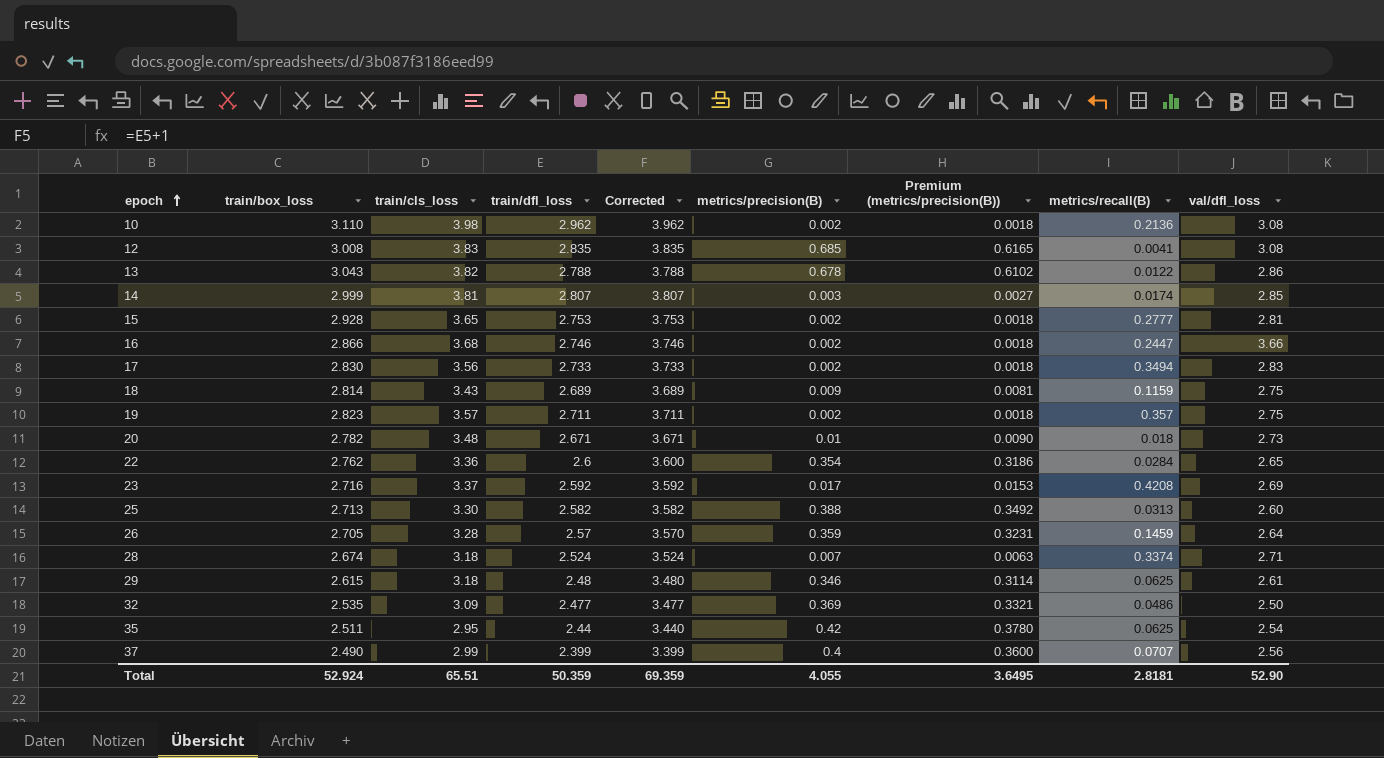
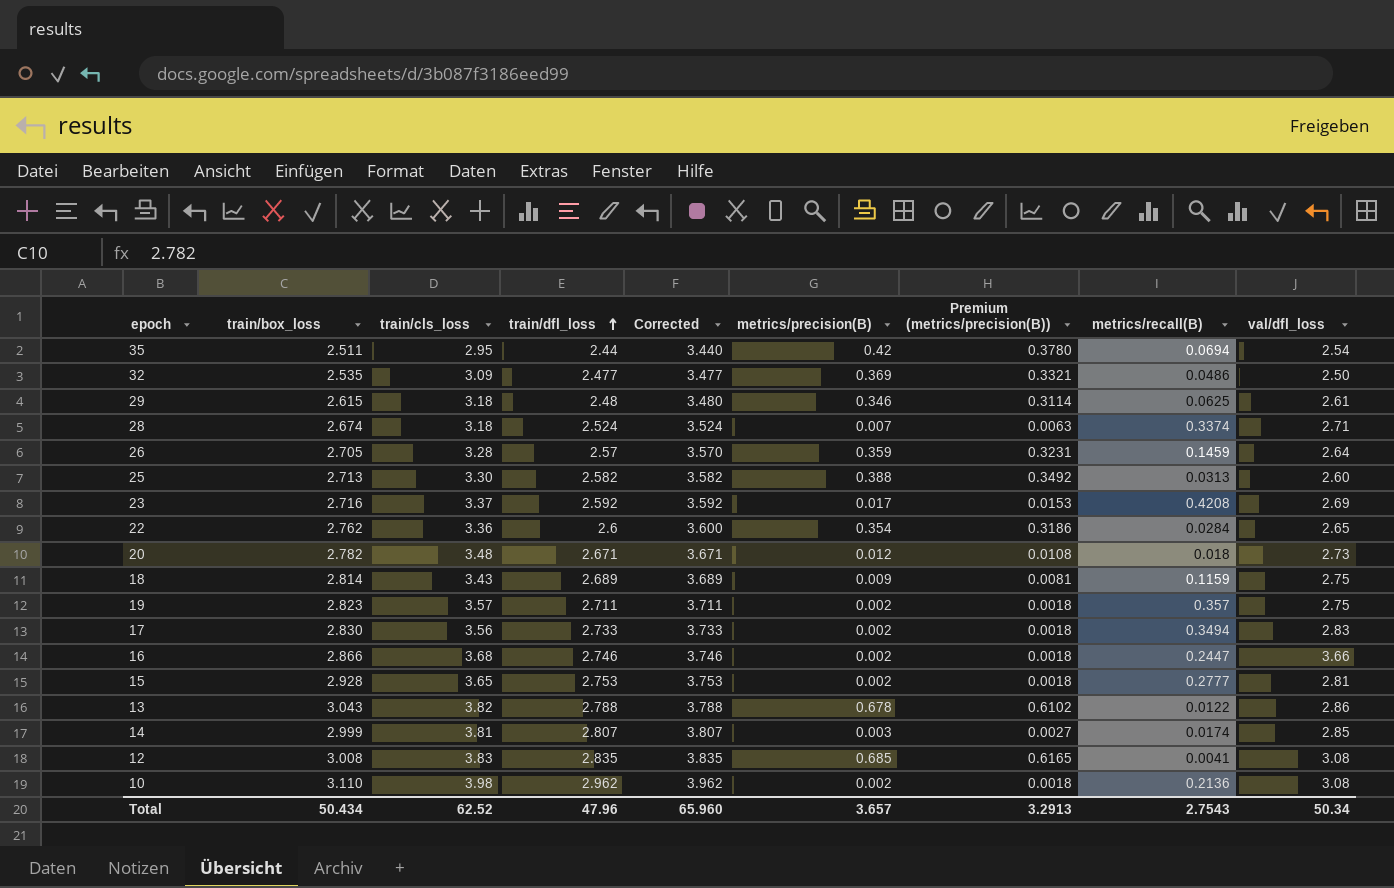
row order: epoch ascending -> train/dfl_loss ascending
row 37: 2.490 | 2.99 | 2.399 | 3.399 | 0.4 | 0.3600 | 0.0707 | 2.56 -> none
35 | metrics/recall(B): 0.0625 -> 0.0694
20 | metrics/precision(B): 0.01 -> 0.012
20 | Premium (metrics/precision(B)): 0.0090 -> 0.0108
Total | train/box_loss: 52.924 -> 50.434
Total | train/cls_loss: 65.51 -> 62.52
Total | train/dfl_loss: 50.359 -> 47.96
Total | Corrected: 69.359 -> 65.960
Total | metrics/precision(B): 4.055 -> 3.657
Total | Premium (metrics/precision(B)): 3.6495 -> 3.2913
Total | metrics/recall(B): 2.8181 -> 2.7543
Total | val/dfl_loss: 52.90 -> 50.34

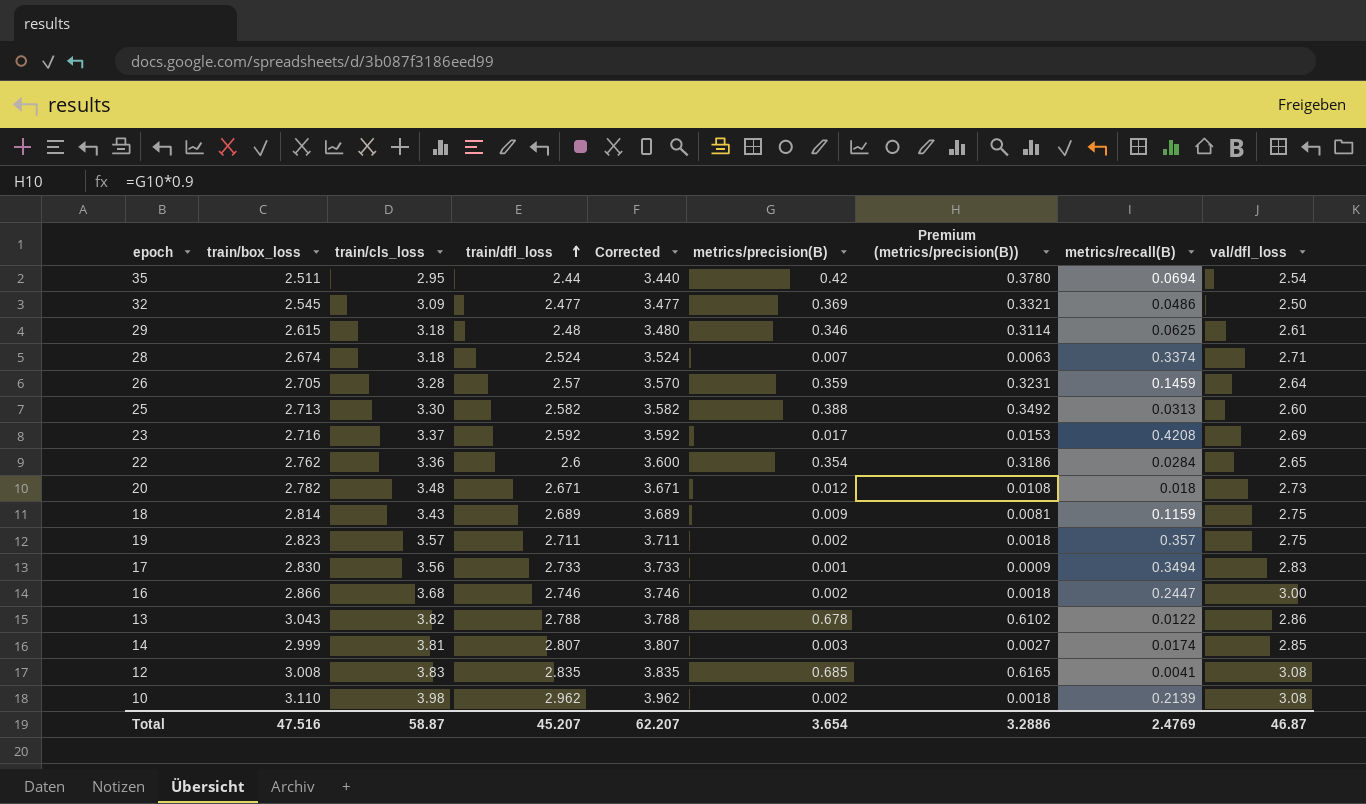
row 15: 2.928 | 3.65 | 2.753 | 3.753 | 0.002 | 0.0018 | 0.2777 | 2.81 -> none
32 | train/box_loss: 2.535 -> 2.545
17 | metrics/precision(B): 0.002 -> 0.001
17 | Premium (metrics/precision(B)): 0.0018 -> 0.0009
16 | val/dfl_loss: 3.66 -> 3.00
10 | metrics/recall(B): 0.2136 -> 0.2139
Total | train/box_loss: 50.434 -> 47.516
Total | train/cls_loss: 62.52 -> 58.87
Total | train/dfl_loss: 47.96 -> 45.207
Total | Corrected: 65.960 -> 62.207
Total | metrics/precision(B): 3.657 -> 3.654
Total | Premium (metrics/precision(B)): 3.2913 -> 3.2886
Total | metrics/recall(B): 2.7543 -> 2.4769
Total | val/dfl_loss: 50.34 -> 46.87

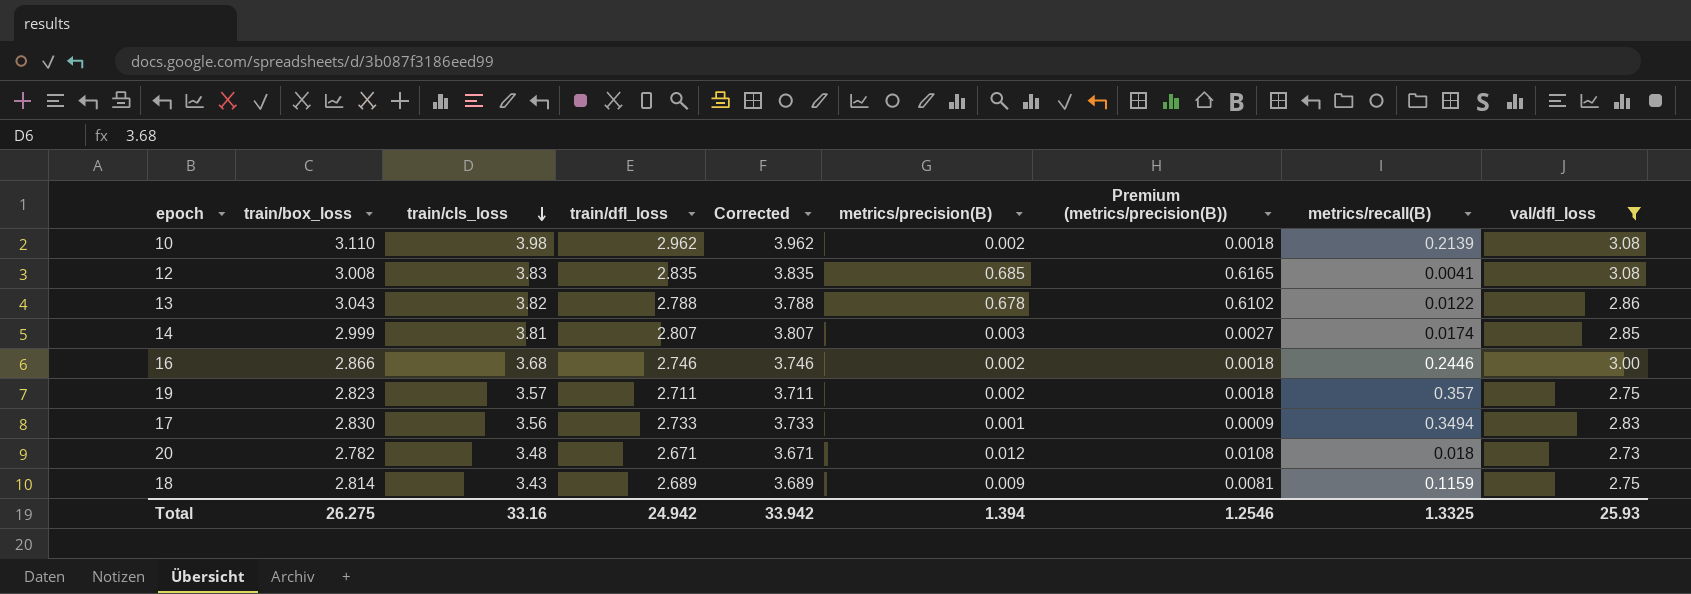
filter: none -> val/dfl_loss >= 2.73
row order: train/dfl_loss ascending -> train/cls_loss descending
16 | metrics/recall(B): 0.2447 -> 0.2446
Total | train/box_loss: 47.516 -> 26.275
Total | train/cls_loss: 58.87 -> 33.16
Total | train/dfl_loss: 45.207 -> 24.942
Total | Corrected: 62.207 -> 33.942
Total | metrics/precision(B): 3.654 -> 1.394
Total | Premium (metrics/precision(B)): 3.2886 -> 1.2546
Total | metrics/recall(B): 2.4769 -> 1.3325
Total | val/dfl_loss: 46.87 -> 25.93

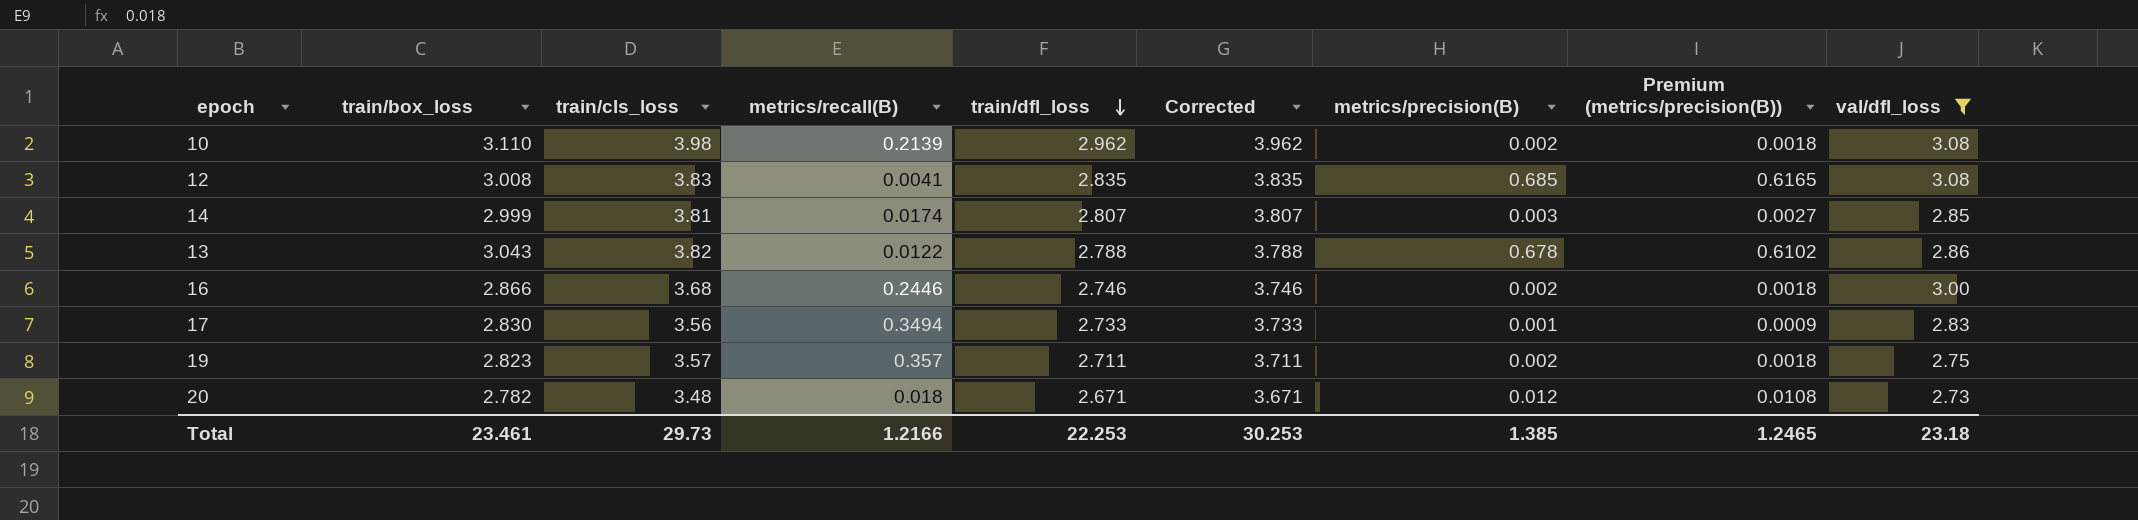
row order: train/cls_loss descending -> train/dfl_loss descending
column metrics/recall(B) | position: 8 -> 4
row 18: 2.814 | 3.43 | 2.689 | 3.689 | 0.009 | 0.0081 | 0.1159 | 2.75 -> none
Total | train/box_loss: 26.275 -> 23.461
Total | train/cls_loss: 33.16 -> 29.73
Total | metrics/recall(B): 1.3325 -> 1.2166
Total | train/dfl_loss: 24.942 -> 22.253
Total | Corrected: 33.942 -> 30.253
Total | metrics/precision(B): 1.394 -> 1.385
Total | Premium (metrics/precision(B)): 1.2546 -> 1.2465
Total | val/dfl_loss: 25.93 -> 23.18

